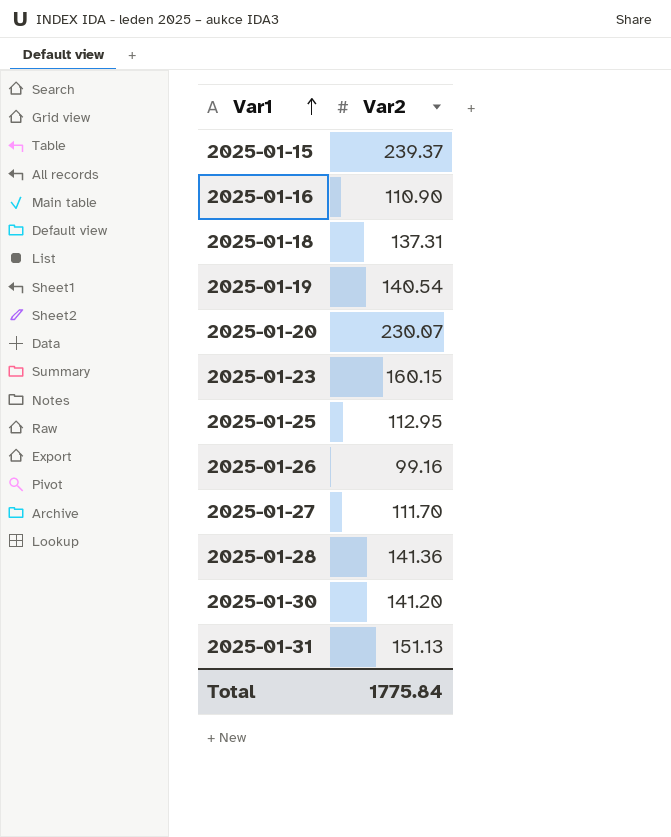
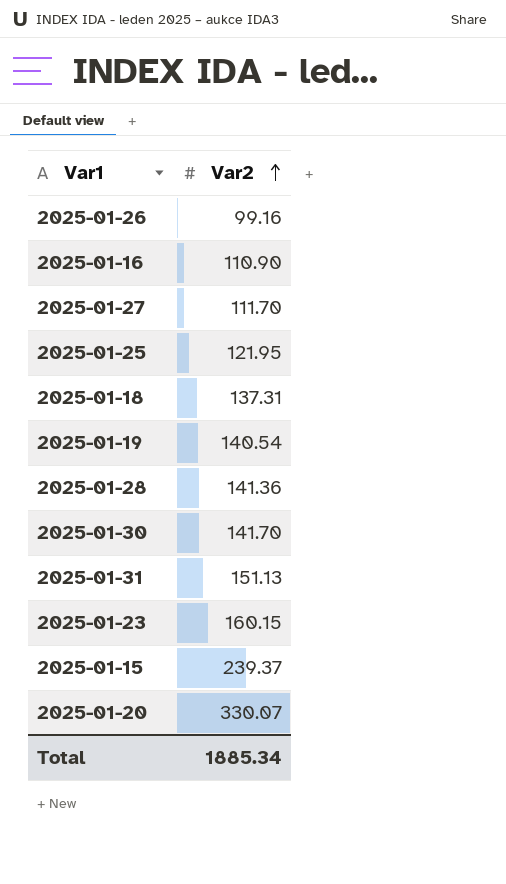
row order: Var1 ascending -> Var2 ascending
2025-01-25 | Var2: 112.95 -> 121.95
2025-01-30 | Var2: 141.20 -> 141.70
2025-01-20 | Var2: 230.07 -> 330.07
Total | Var2: 1775.84 -> 1885.34

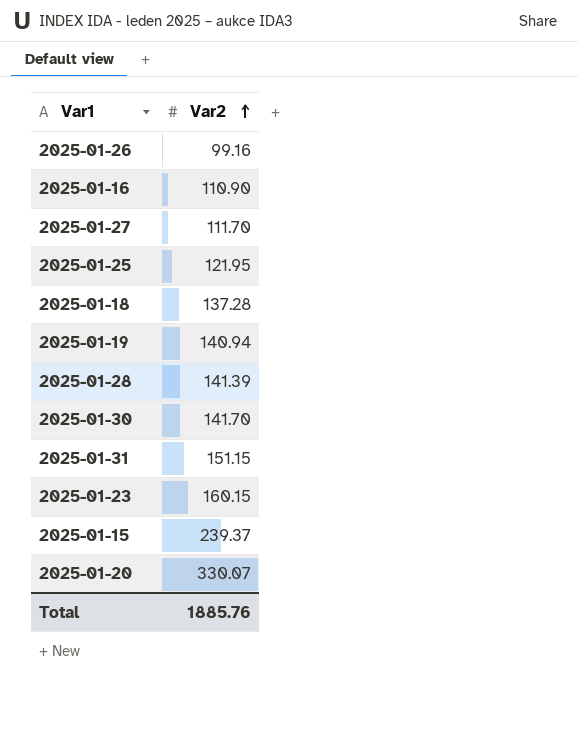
2025-01-18 | Var2: 137.31 -> 137.28
2025-01-19 | Var2: 140.54 -> 140.94
2025-01-28 | Var2: 141.36 -> 141.39
2025-01-31 | Var2: 151.13 -> 151.15
Total | Var2: 1885.34 -> 1885.76

